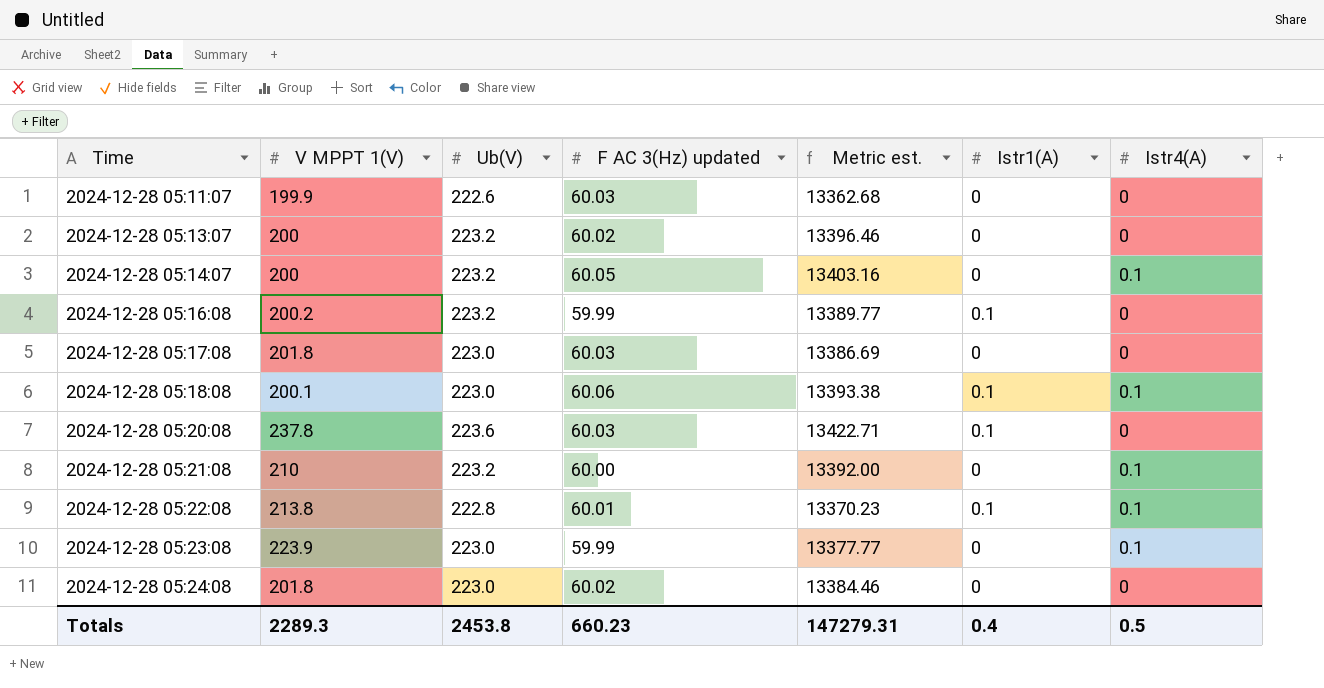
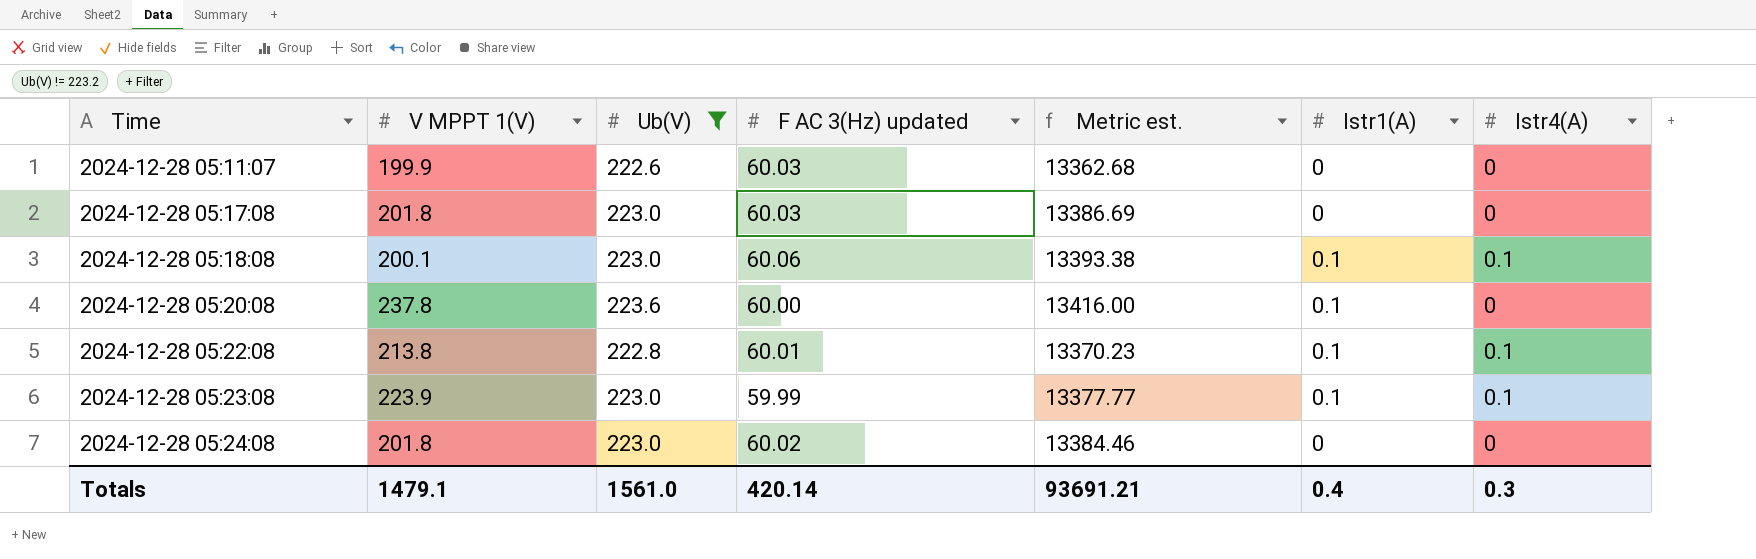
filter: none -> Ub(V) != 223.2
2024-12-28 05:20:08 | F AC 3(Hz) updated: 60.03 -> 60.00
2024-12-28 05:20:08 | Metric est.: 13422.71 -> 13416.00
2024-12-28 05:23:08 | Istr1(A): 0 -> 0.1
Totals | V MPPT 1(V): 2289.3 -> 1479.1
Totals | Ub(V): 2453.8 -> 1561.0
Totals | F AC 3(Hz) updated: 660.23 -> 420.14
Totals | Metric est.: 147279.31 -> 93691.21
Totals | Istr4(A): 0.5 -> 0.3

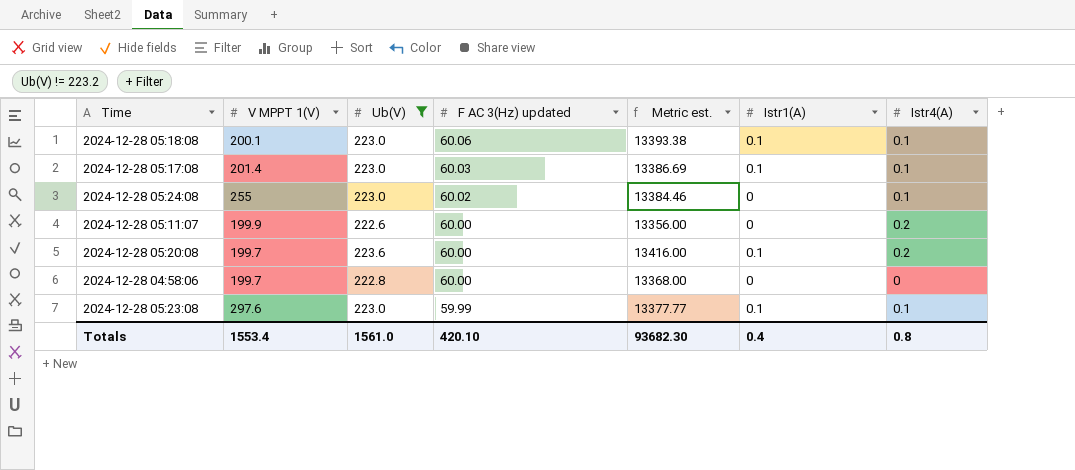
row order: Time ascending -> F AC 3(Hz) updated descending
row 2024-12-28 05:22:08: 213.8 | 222.8 | 60.01 | 13370.23 | 0.1 | 0.1 -> none
2024-12-28 05:17:08 | V MPPT 1(V): 201.8 -> 201.4
2024-12-28 05:17:08 | Istr1(A): 0 -> 0.1
2024-12-28 05:17:08 | Istr4(A): 0 -> 0.1
2024-12-28 05:24:08 | V MPPT 1(V): 201.8 -> 255
2024-12-28 05:24:08 | Istr4(A): 0 -> 0.1
2024-12-28 05:11:07 | F AC 3(Hz) updated: 60.03 -> 60.00
2024-12-28 05:11:07 | Metric est.: 13362.68 -> 13356.00
2024-12-28 05:11:07 | Istr4(A): 0 -> 0.2
2024-12-28 05:20:08 | V MPPT 1(V): 237.8 -> 199.7
2024-12-28 05:20:08 | Istr4(A): 0 -> 0.2
row 2024-12-28 04:58:06: none -> 199.7 | 222.8 | 60.00 | 13368.00 | 0 | 0
2024-12-28 05:23:08 | V MPPT 1(V): 223.9 -> 297.6
Totals | V MPPT 1(V): 1479.1 -> 1553.4
Totals | F AC 3(Hz) updated: 420.14 -> 420.10
Totals | Metric est.: 93691.21 -> 93682.30
Totals | Istr4(A): 0.3 -> 0.8

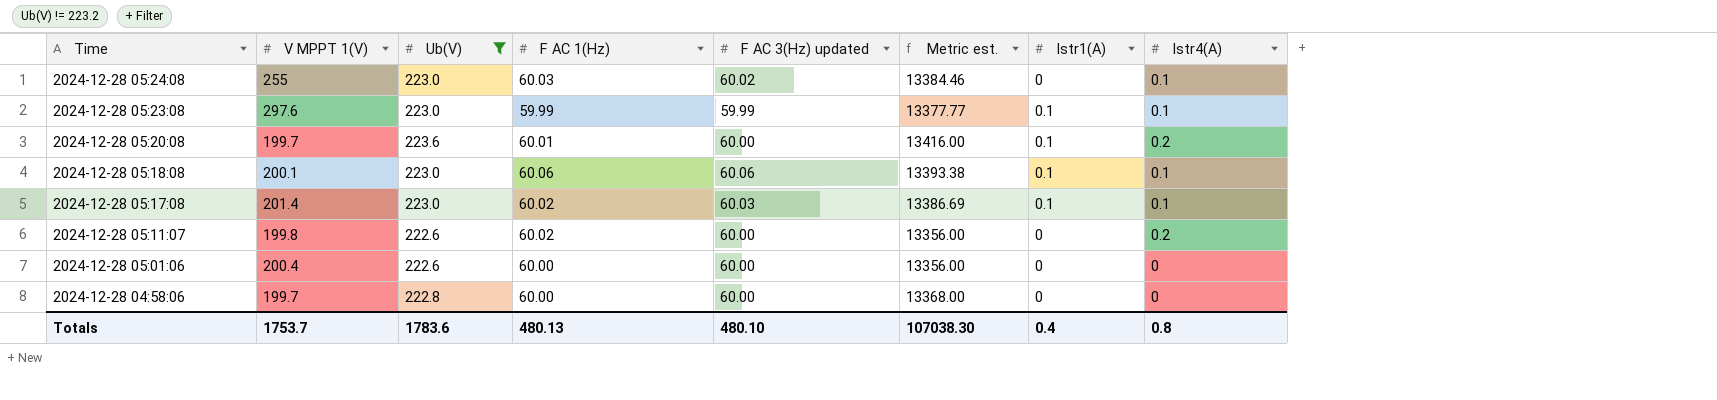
row order: F AC 3(Hz) updated descending -> Time descending
column F AC 1(Hz) | position: none -> 4
2024-12-28 05:11:07 | V MPPT 1(V): 199.9 -> 199.8
row 2024-12-28 05:01:06: none -> 200.4 | 222.6 | 60.00 | 60.00 | 13356.00 | 0 | 0
Totals | V MPPT 1(V): 1553.4 -> 1753.7
Totals | Ub(V): 1561.0 -> 1783.6
Totals | F AC 3(Hz) updated: 420.10 -> 480.10
Totals | Metric est.: 93682.30 -> 107038.30

